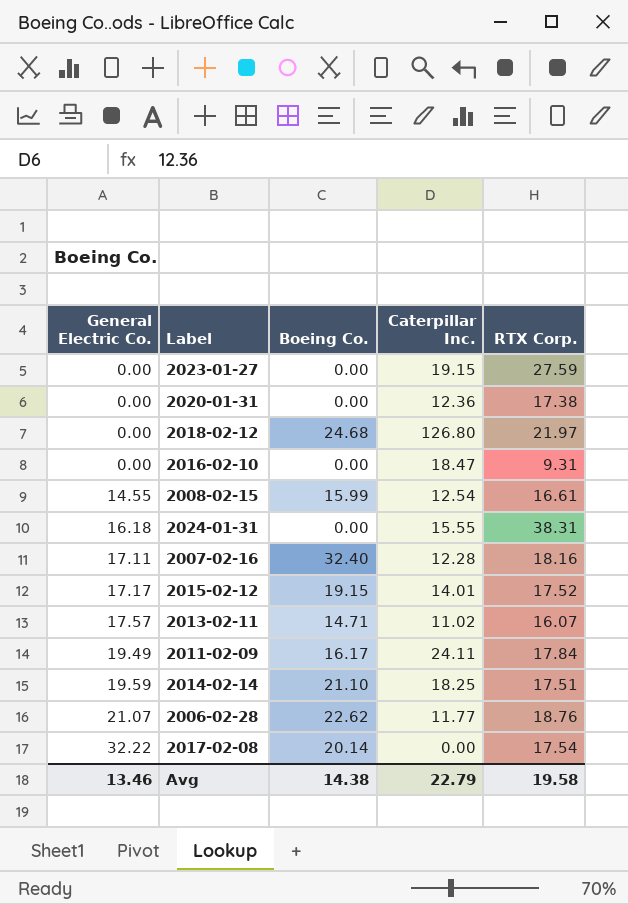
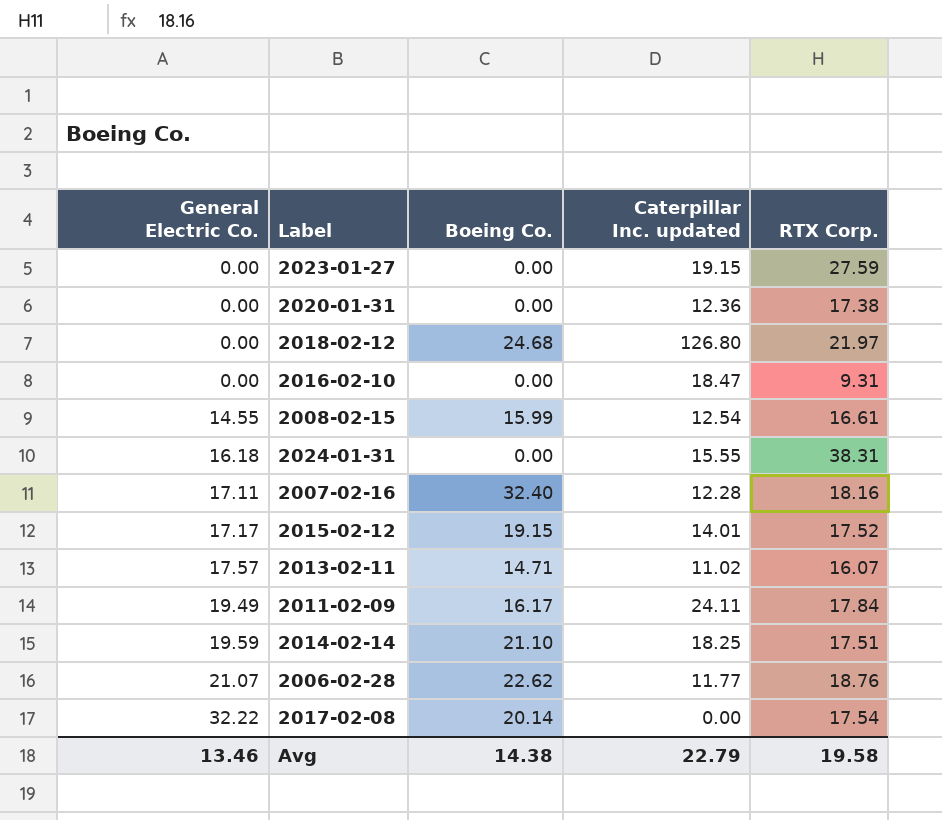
column name: Caterpillar Inc. -> Caterpillar Inc. updated

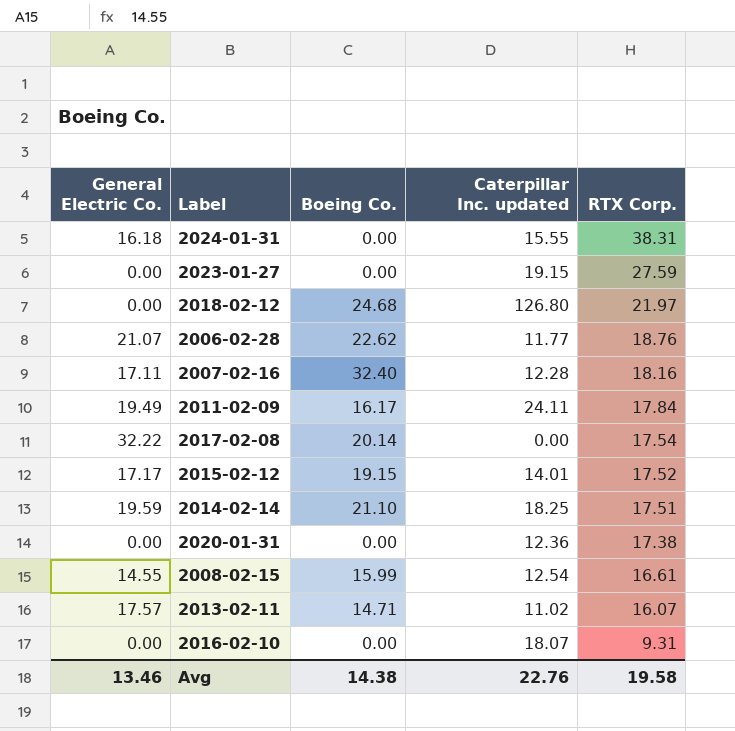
row order: General Electric Co. ascending -> RTX Corp. descending
2016-02-10 | Caterpillar Inc. updated: 18.47 -> 18.07
Avg | Caterpillar Inc. updated: 22.79 -> 22.76

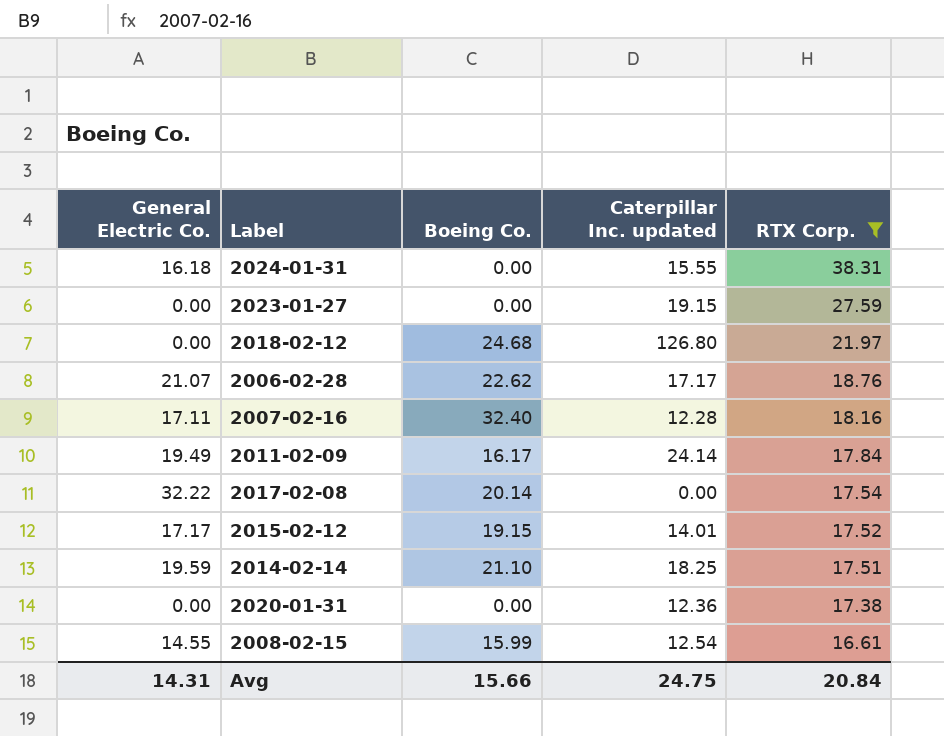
filter: none -> RTX Corp. >= 16.61
2006-02-28 | Caterpillar Inc. updated: 11.77 -> 17.17
2011-02-09 | Caterpillar Inc. updated: 24.11 -> 24.14
Avg | General Electric Co.: 13.46 -> 14.31
Avg | Boeing Co.: 14.38 -> 15.66
Avg | Caterpillar Inc. updated: 22.76 -> 24.75
Avg | RTX Corp.: 19.58 -> 20.84

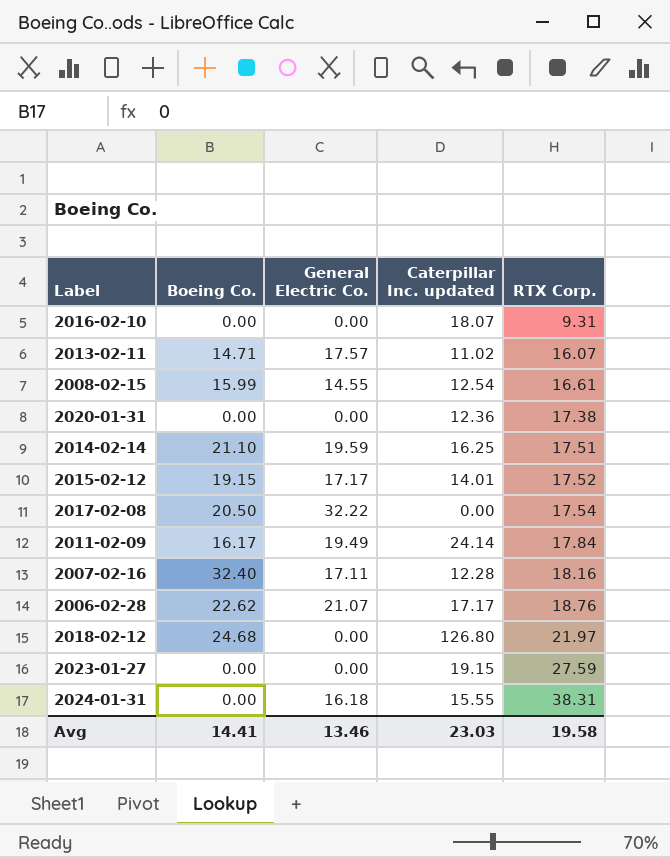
filter: RTX Corp. >= 16.61 -> none
row order: RTX Corp. descending -> RTX Corp. ascending
column General Electric Co. | position: 1 -> 3
2014-02-14 | Caterpillar Inc. updated: 18.25 -> 16.25
2017-02-08 | Boeing Co.: 20.14 -> 20.50
Avg | Boeing Co.: 15.66 -> 14.41
Avg | General Electric Co.: 14.31 -> 13.46
Avg | Caterpillar Inc. updated: 24.75 -> 23.03
Avg | RTX Corp.: 20.84 -> 19.58

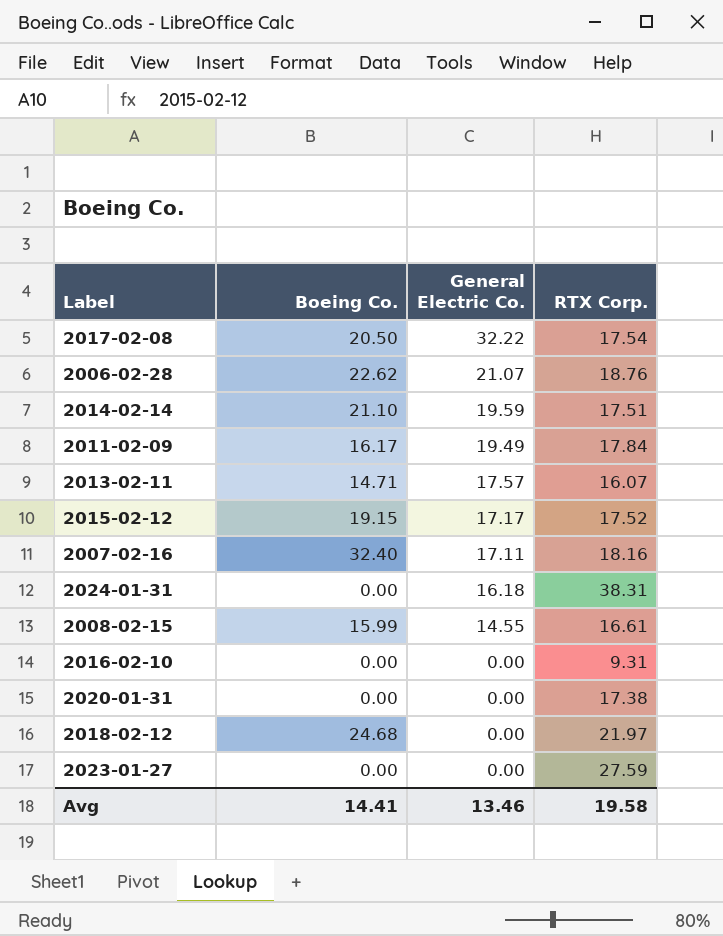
row order: RTX Corp. ascending -> General Electric Co. descending
column Caterpillar Inc. updated | position: 4 -> none

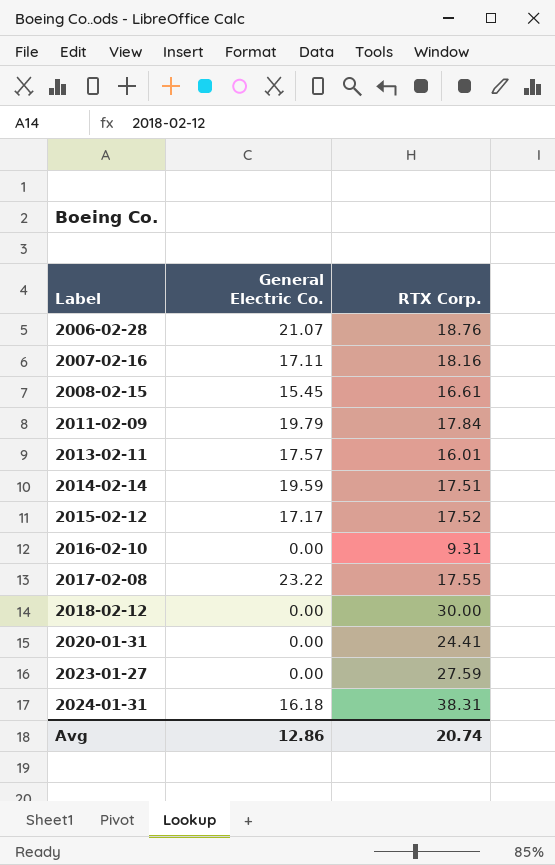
row order: General Electric Co. descending -> Label ascending
column Boeing Co. | position: 2 -> none
2008-02-15 | General Electric Co.: 14.55 -> 15.45
2011-02-09 | General Electric Co.: 19.49 -> 19.79
2013-02-11 | RTX Corp.: 16.07 -> 16.01
2017-02-08 | General Electric Co.: 32.22 -> 23.22
2017-02-08 | RTX Corp.: 17.54 -> 17.55
2018-02-12 | RTX Corp.: 21.97 -> 30.00
2020-01-31 | RTX Corp.: 17.38 -> 24.41
Avg | General Electric Co.: 13.46 -> 12.86
Avg | RTX Corp.: 19.58 -> 20.74

